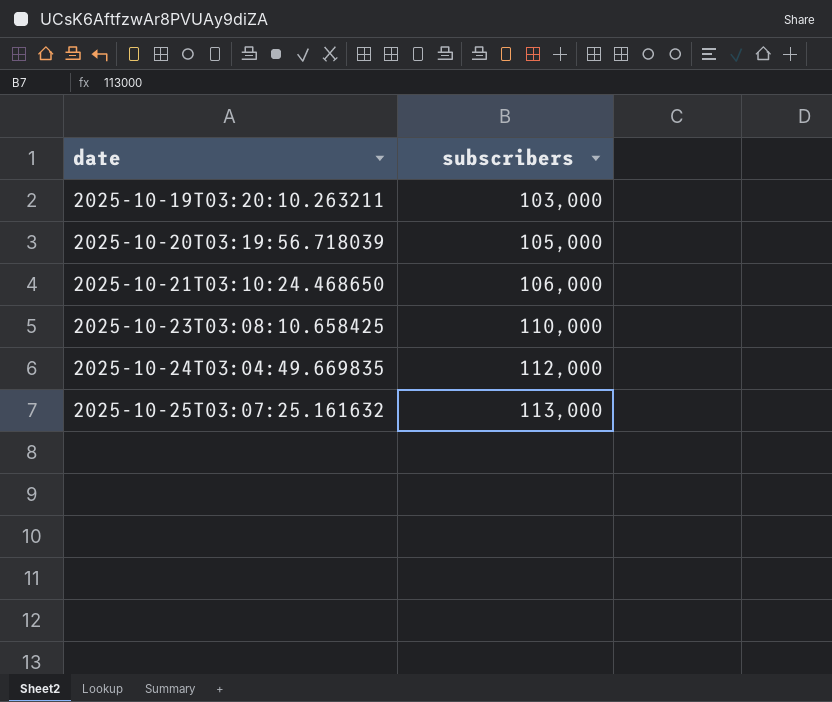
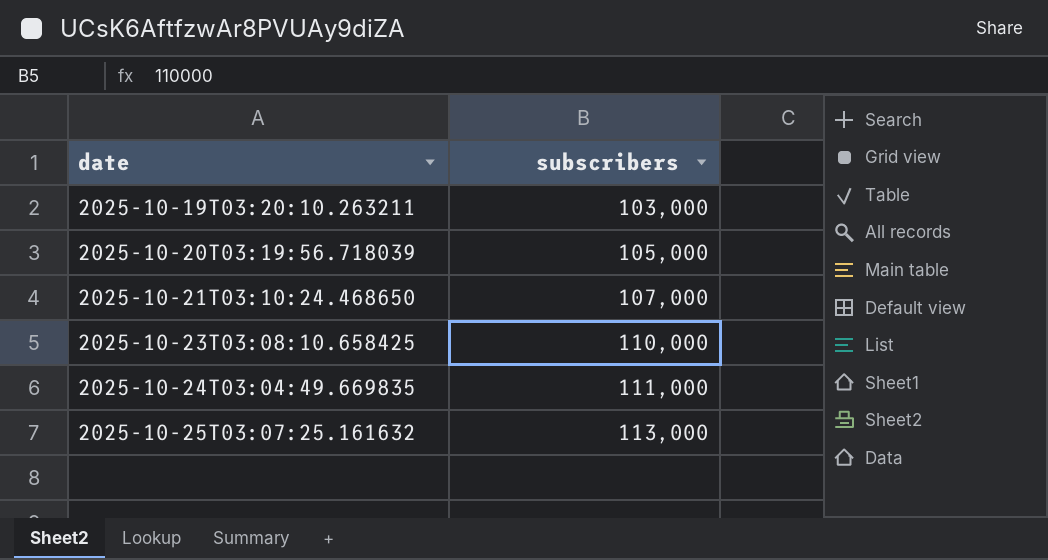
2025-10-21T03:10:24.468650 | subscribers: 106,000 -> 107,000
2025-10-24T03:04:49.669835 | subscribers: 112,000 -> 111,000

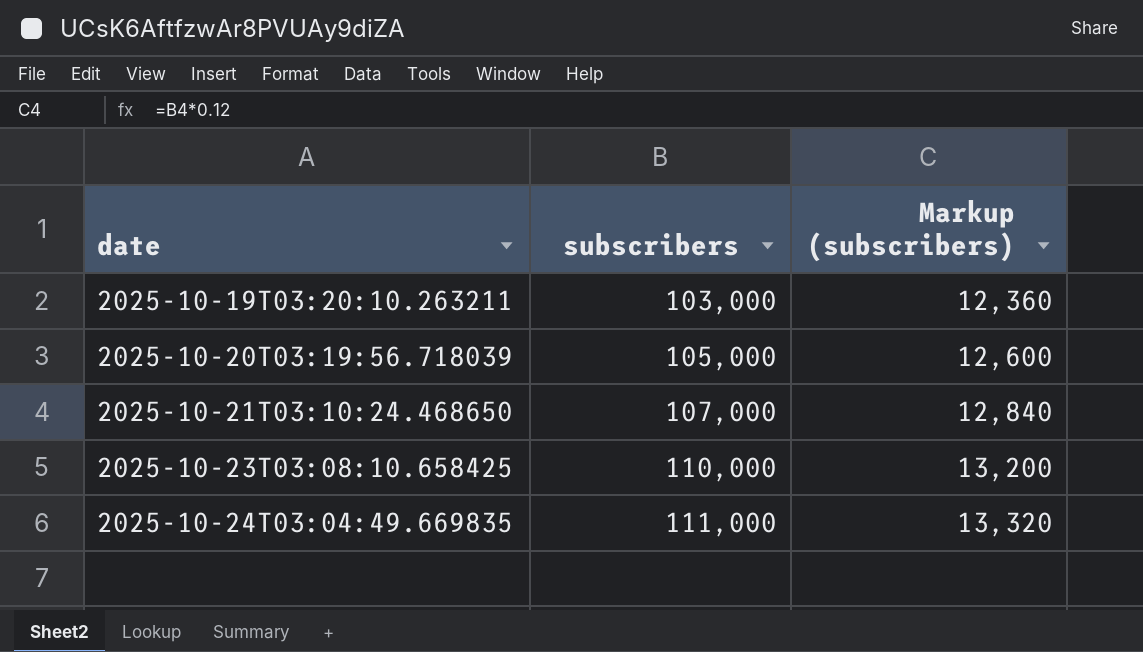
column Markup (subscribers) | formula: none -> [subscribers] * 0.12
row 2025-10-25T03:07:25.161632: 113,000 -> none

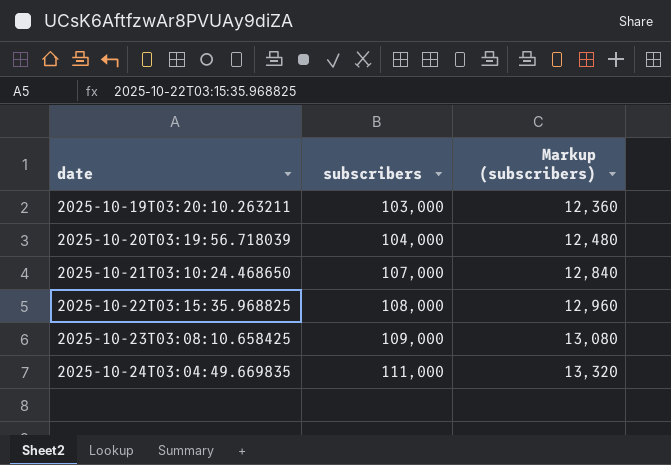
2025-10-20T03:19:56.718039 | subscribers: 105,000 -> 104,000
2025-10-20T03:19:56.718039 | Markup (subscribers): 12,600 -> 12,480
row 2025-10-22T03:15:35.968825: none -> 108,000 | 12,960
2025-10-23T03:08:10.658425 | subscribers: 110,000 -> 109,000
2025-10-23T03:08:10.658425 | Markup (subscribers): 13,200 -> 13,080

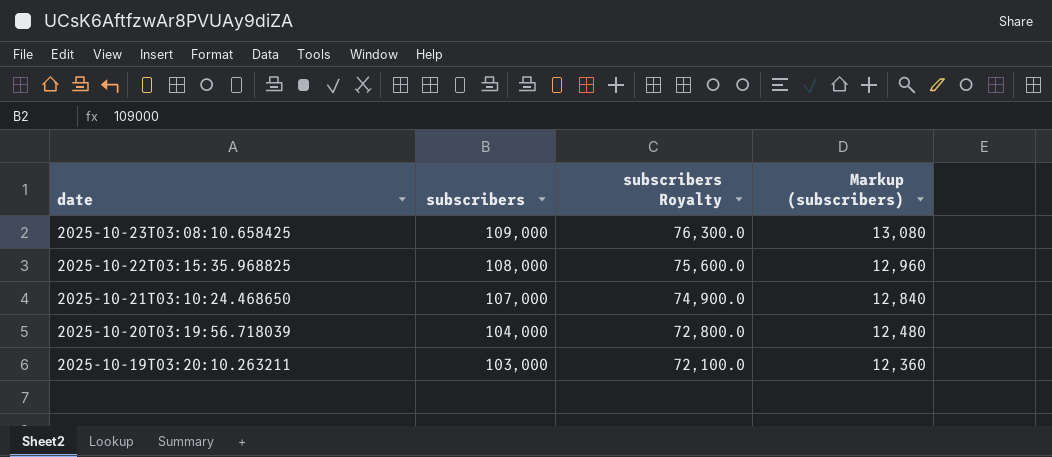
row order: date ascending -> date descending
column subscribers Royalty | formula: none -> [subscribers] * 0.7
row 2025-10-24T03:04:49.669835: 111,000 | 13,320 -> none

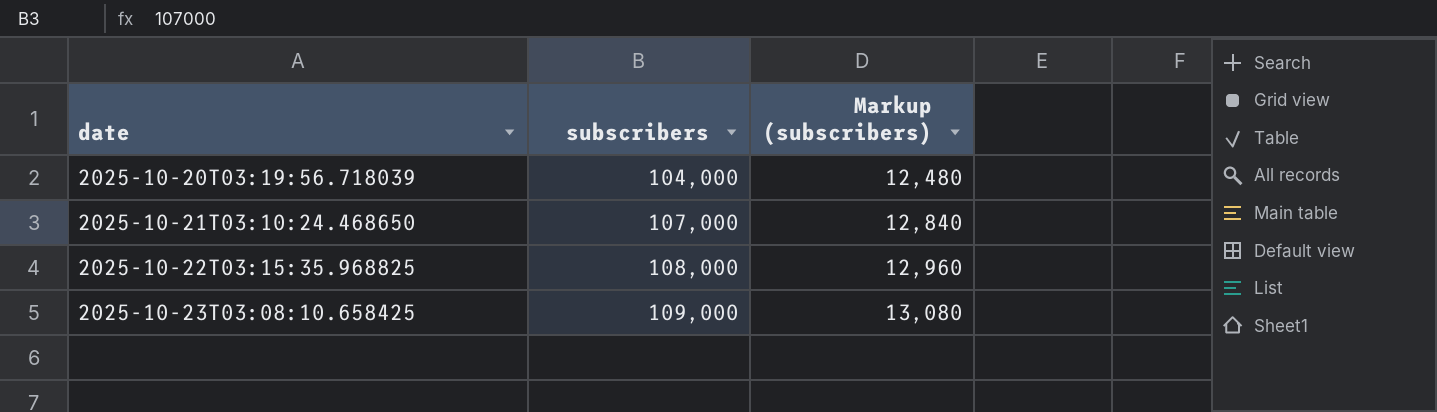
row order: date descending -> date ascending
column subscribers Royalty | formula: [subscribers] * 0.7 -> none
row 2025-10-19T03:20:10.263211: 103,000 | 72,100.0 | 12,360 -> none

